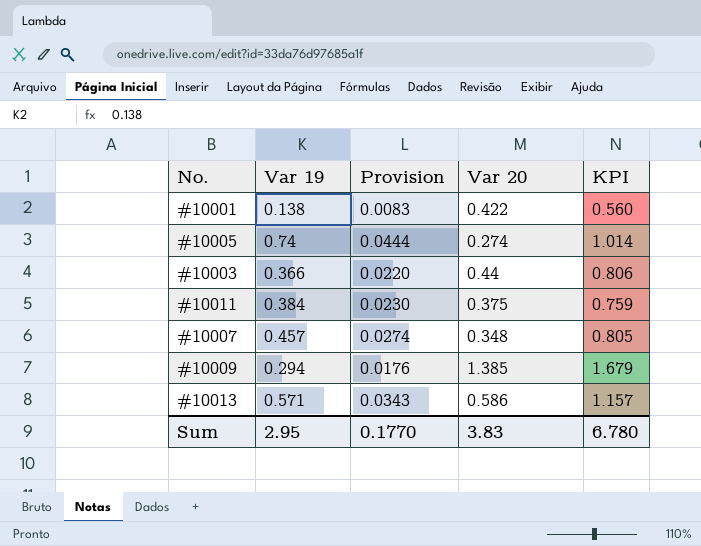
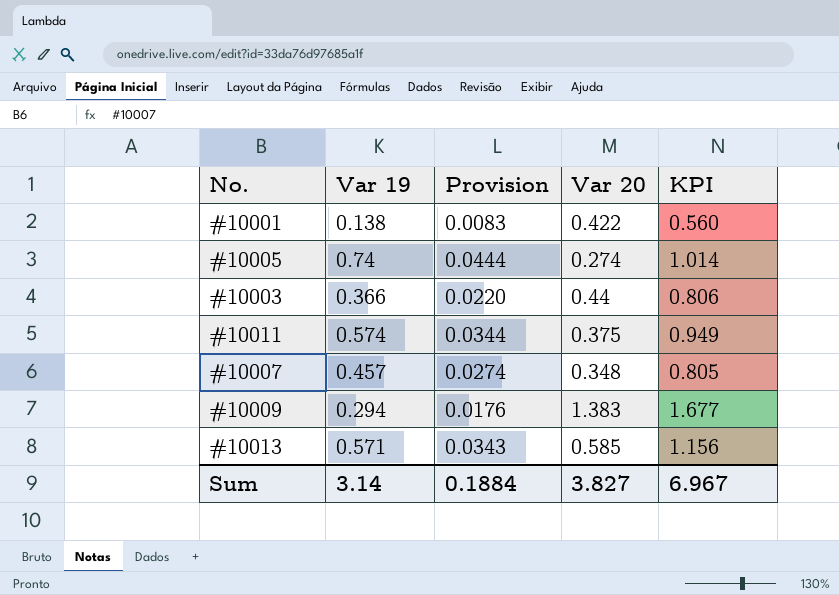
#10011 | Var 19: 0.384 -> 0.574
#10011 | Provision: 0.0230 -> 0.0344
#10011 | KPI: 0.759 -> 0.949
#10009 | Var 20: 1.385 -> 1.383
#10009 | KPI: 1.679 -> 1.677
#10013 | Var 20: 0.586 -> 0.585
#10013 | KPI: 1.157 -> 1.156
Sum | Var 19: 2.95 -> 3.14
Sum | Provision: 0.1770 -> 0.1884
Sum | Var 20: 3.83 -> 3.827
Sum | KPI: 6.780 -> 6.967

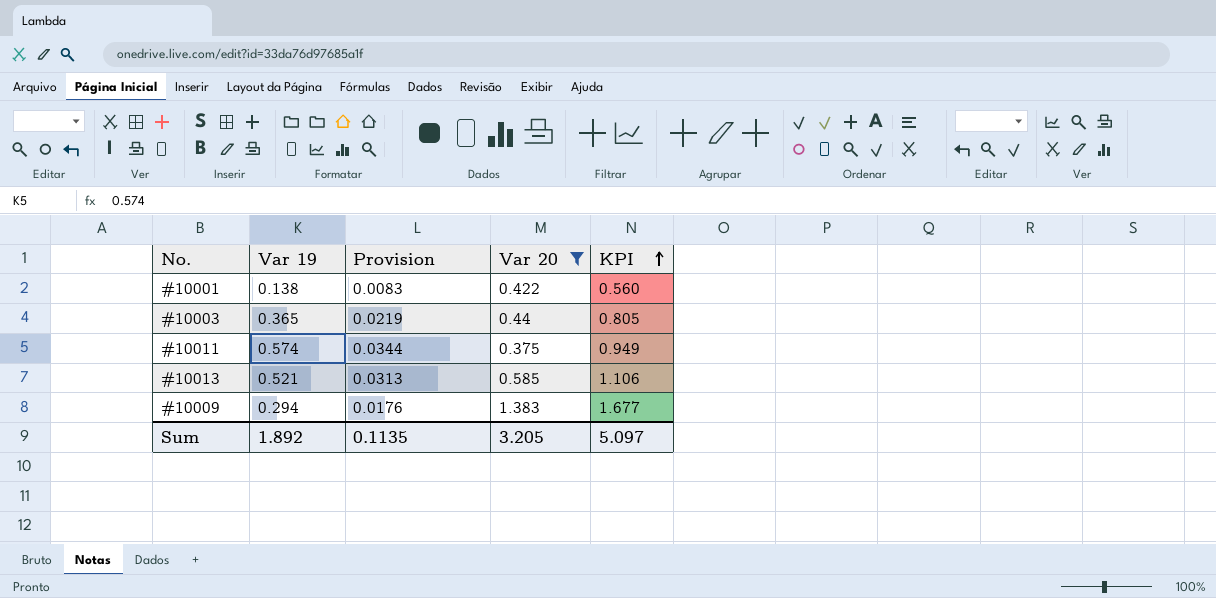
filter: none -> Var 20 >= 0.375
row order: none -> KPI ascending
#10003 | Var 19: 0.366 -> 0.365
#10003 | Provision: 0.0220 -> 0.0219
#10003 | KPI: 0.806 -> 0.805
#10013 | Var 19: 0.571 -> 0.521
#10013 | Provision: 0.0343 -> 0.0313
#10013 | KPI: 1.156 -> 1.106
Sum | Var 19: 3.14 -> 1.892
Sum | Provision: 0.1884 -> 0.1135
Sum | Var 20: 3.827 -> 3.205
Sum | KPI: 6.967 -> 5.097

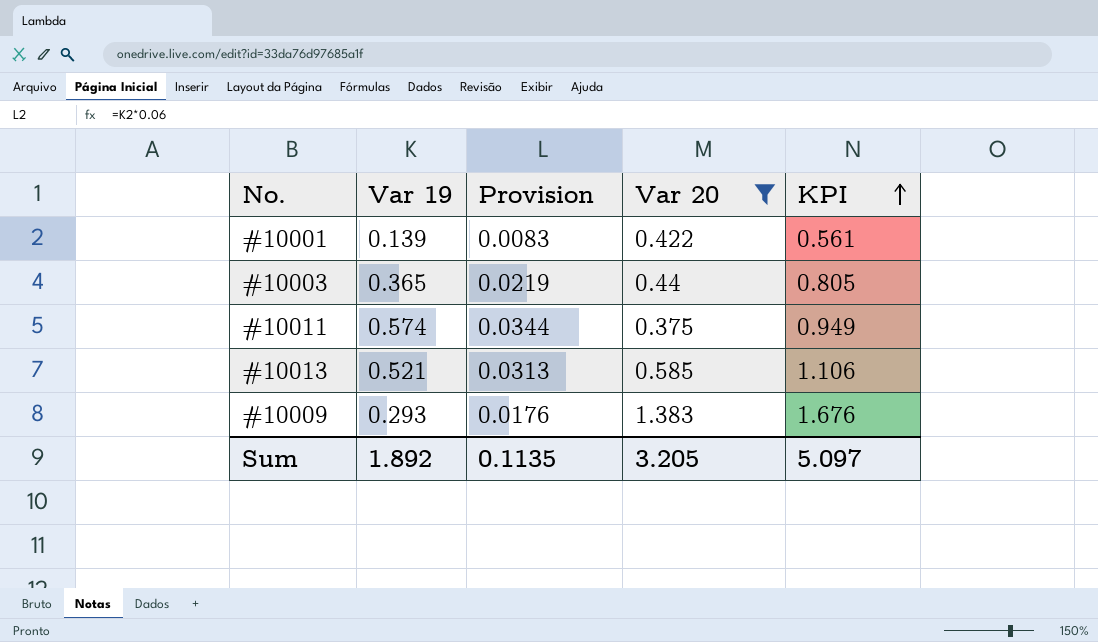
#10001 | Var 19: 0.138 -> 0.139
#10001 | KPI: 0.560 -> 0.561
#10009 | Var 19: 0.294 -> 0.293
#10009 | KPI: 1.677 -> 1.676

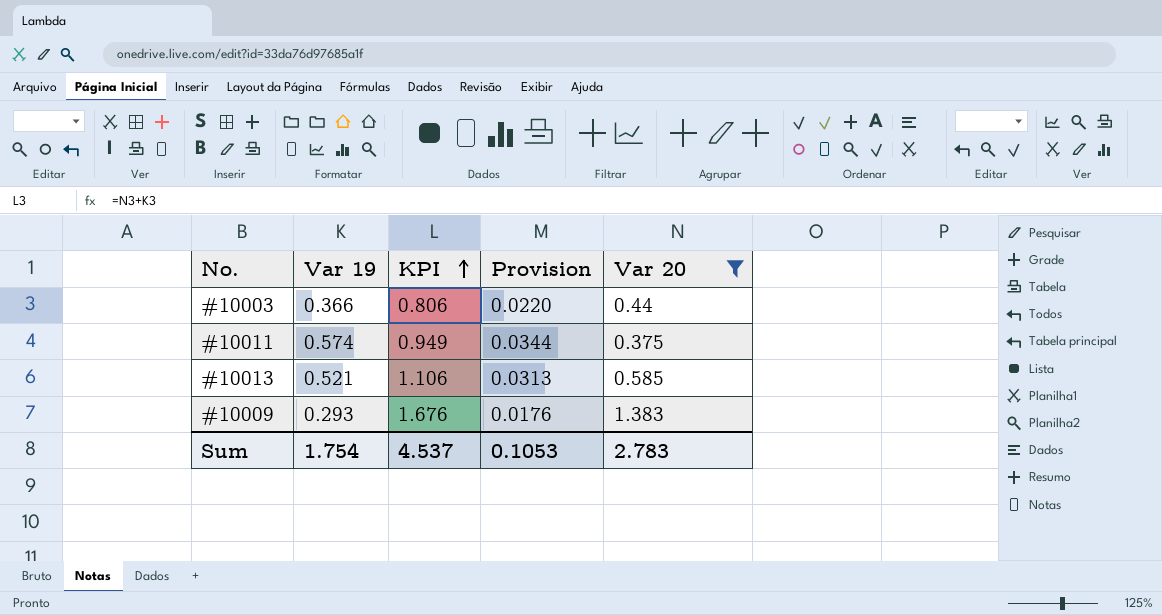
column KPI | position: 5 -> 3
row #10001: 0.139 | 0.0083 | 0.422 | 0.561 -> none
#10003 | Var 19: 0.365 -> 0.366
#10003 | KPI: 0.805 -> 0.806
#10003 | Provision: 0.0219 -> 0.0220
Sum | Var 19: 1.892 -> 1.754
Sum | KPI: 5.097 -> 4.537
Sum | Provision: 0.1135 -> 0.1053
Sum | Var 20: 3.205 -> 2.783

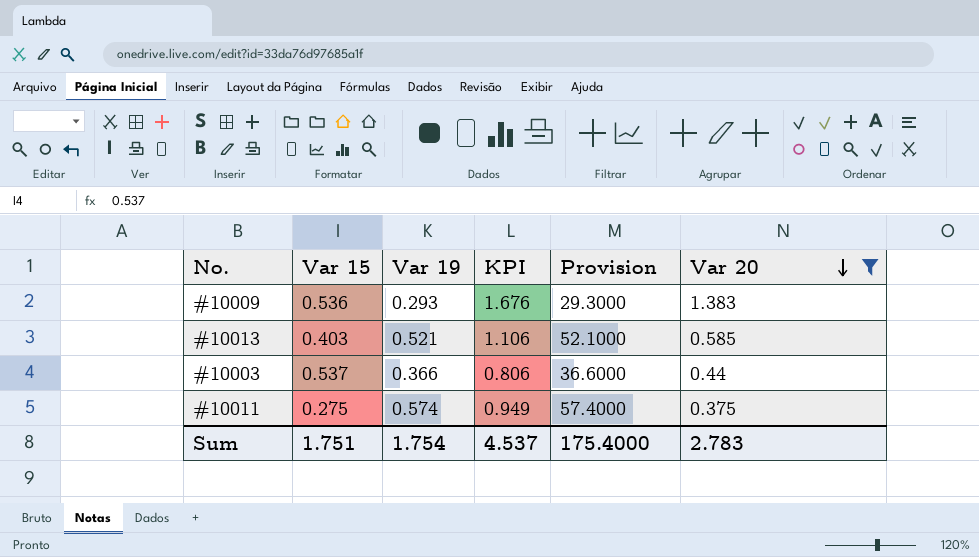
row order: KPI ascending -> Var 20 descending
column Var 15 | position: none -> 2
column Provision | formula: [Var 19] * 0.06 -> [Var 19] * 100
Sum | Provision: 0.1053 -> 175.4000

